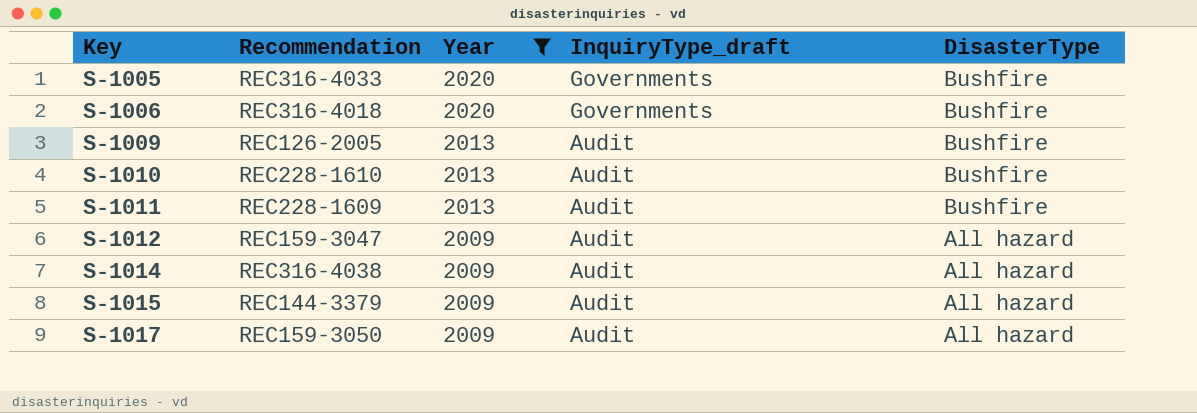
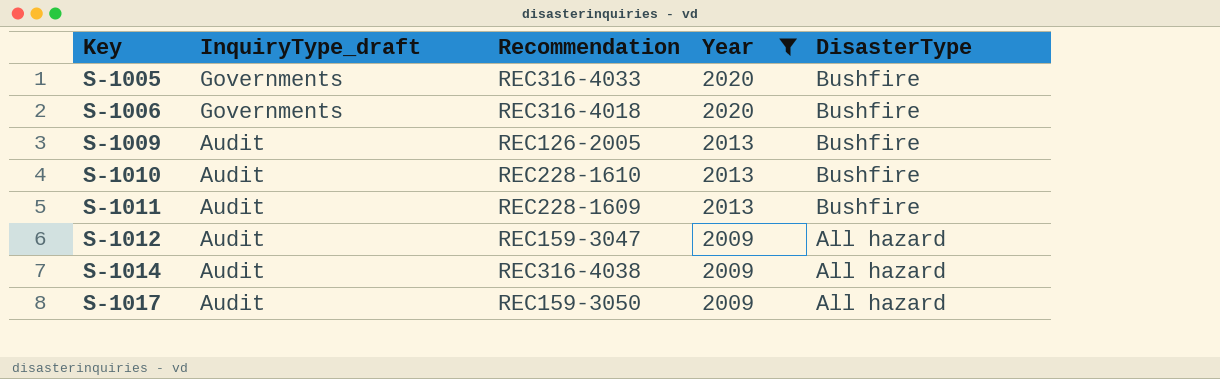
column InquiryType_draft | position: 4 -> 2
row S-1015: REC144-3379 | 2009 | Audit | All hazard -> none

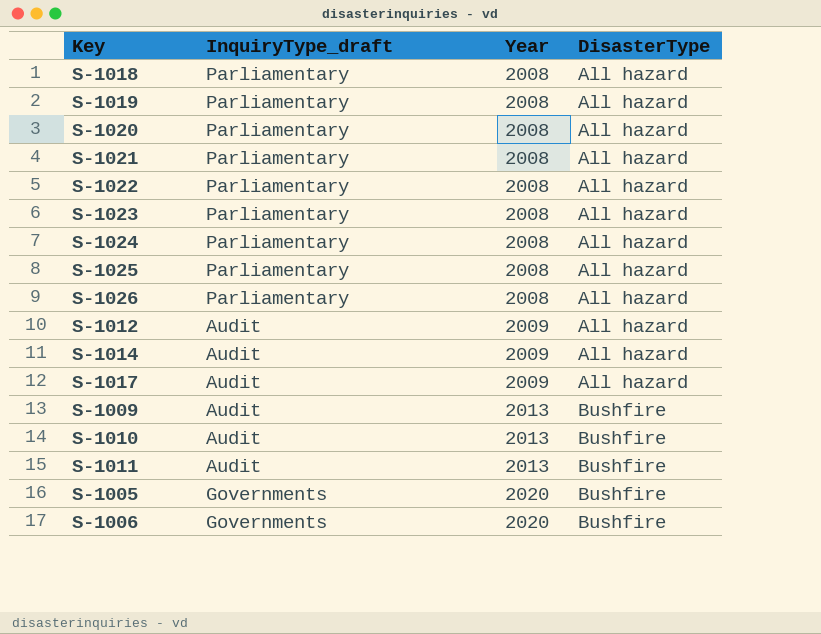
filter: Year != 2008 -> none
row order: Key ascending -> Year ascending
column Recommendation | position: 3 -> none

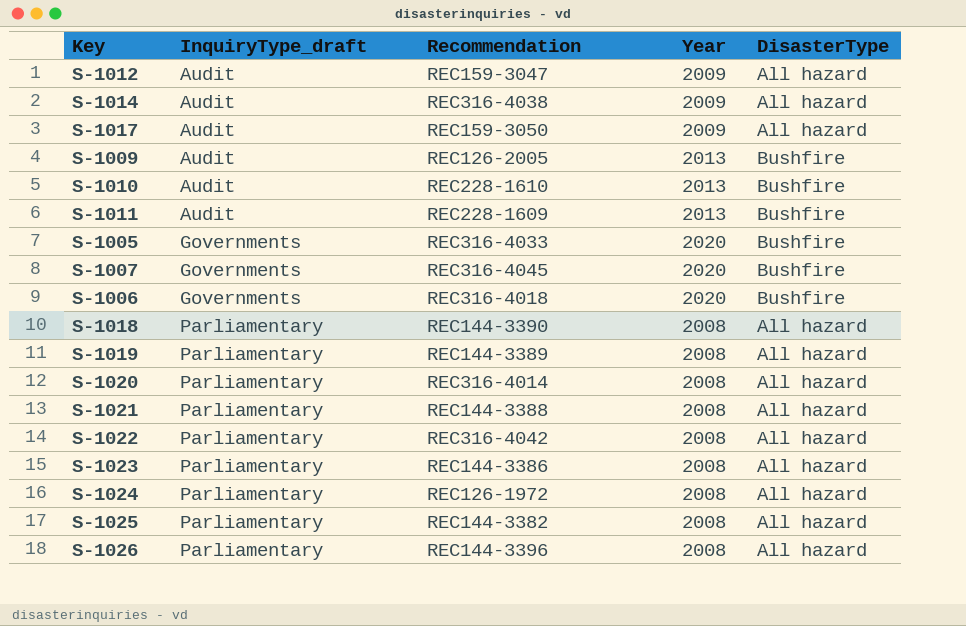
row order: Year ascending -> InquiryType_draft ascending
column Recommendation | position: none -> 3
row S-1007: none -> Governments | REC316-4045 | 2020 | Bushfire

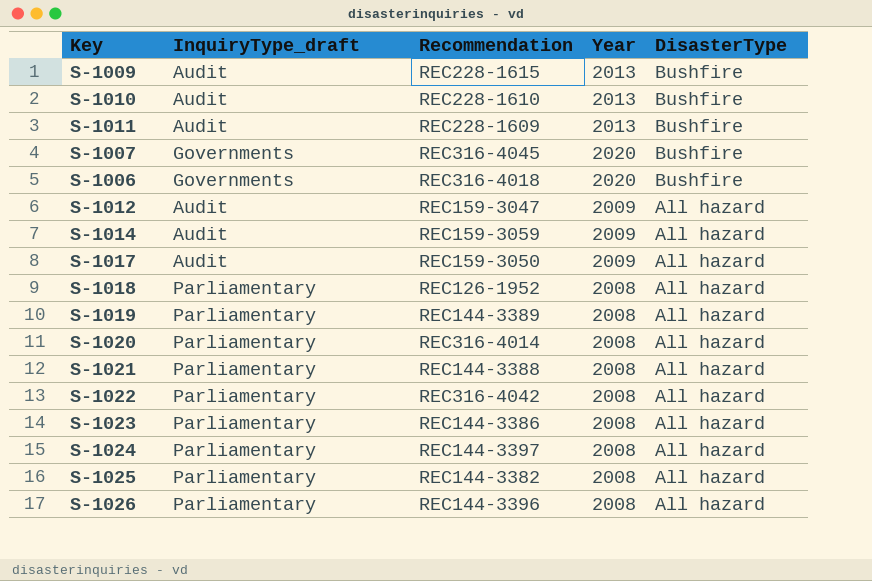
row order: InquiryType_draft ascending -> DisasterType descending
row S-1005: Governments | REC316-4033 | 2020 | Bushfire -> none
S-1009 | Recommendation: REC126-2005 -> REC228-1615
S-1014 | Recommendation: REC316-4038 -> REC159-3059
S-1018 | Recommendation: REC144-3390 -> REC126-1952
S-1024 | Recommendation: REC126-1972 -> REC144-3397

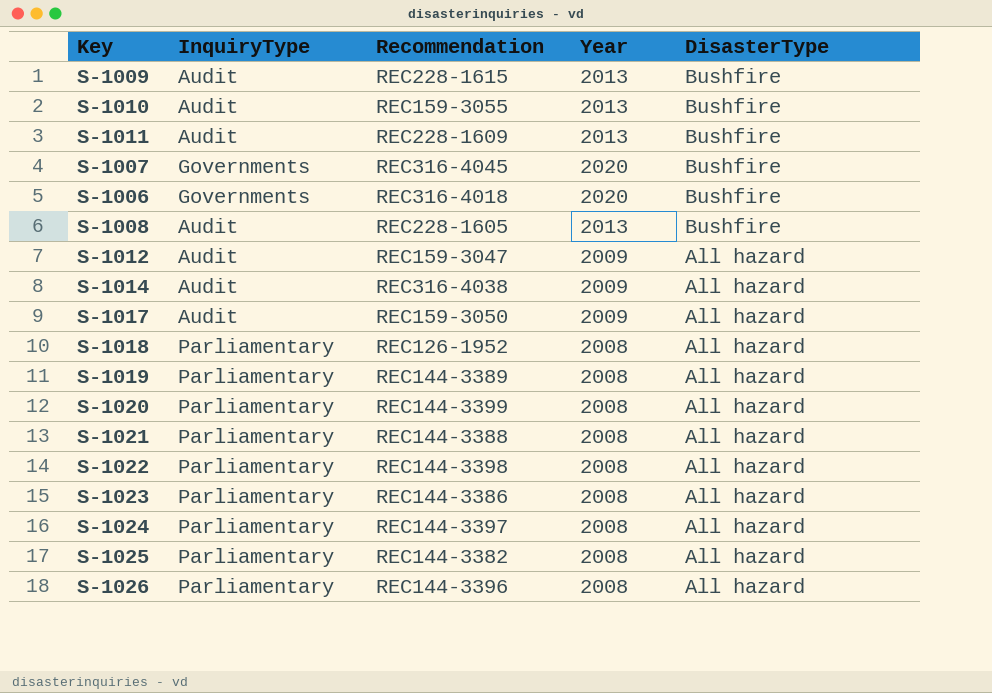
column name: InquiryType_draft -> InquiryType
S-1010 | Recommendation: REC228-1610 -> REC159-3055
row S-1008: none -> Audit | REC228-1605 | 2013 | Bushfire
S-1014 | Recommendation: REC159-3059 -> REC316-4038
S-1020 | Recommendation: REC316-4014 -> REC144-3399
S-1022 | Recommendation: REC316-4042 -> REC144-3398

